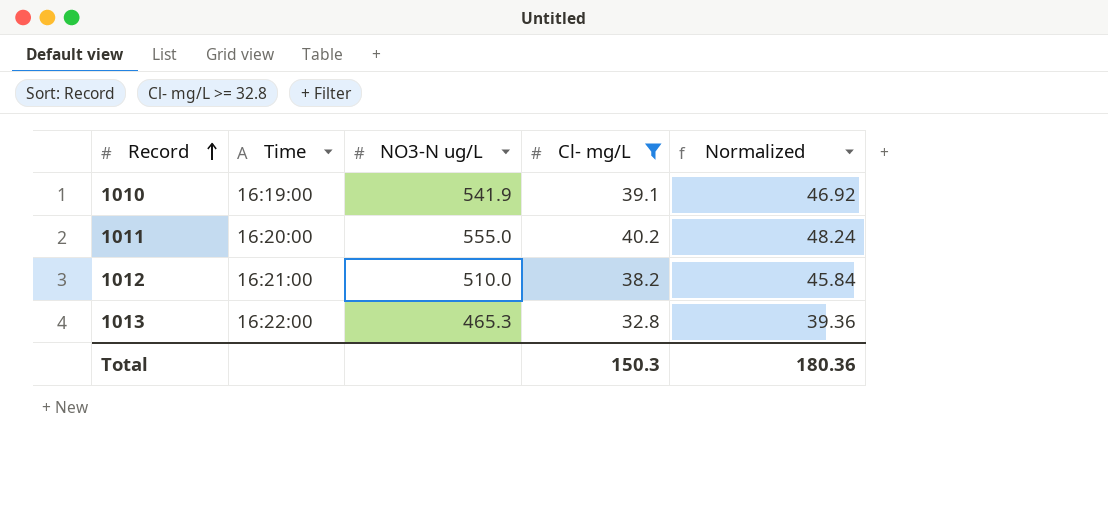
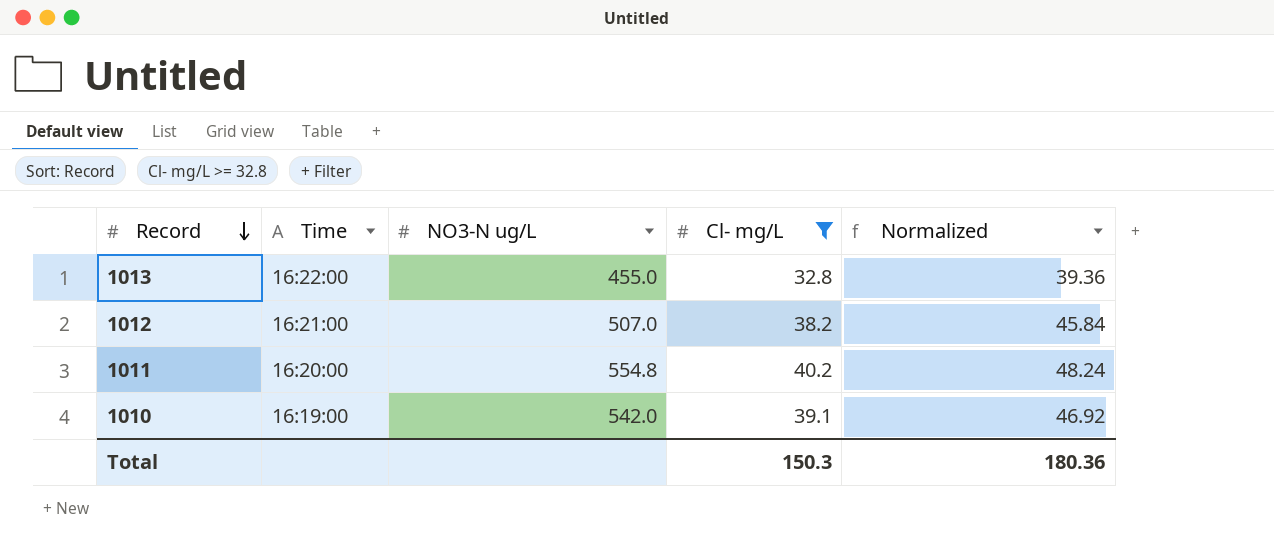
row order: Record ascending -> Record descending
1013 | NO3-N ug/L: 465.3 -> 455.0
1012 | NO3-N ug/L: 510.0 -> 507.0
1011 | NO3-N ug/L: 555.0 -> 554.8
1010 | NO3-N ug/L: 541.9 -> 542.0

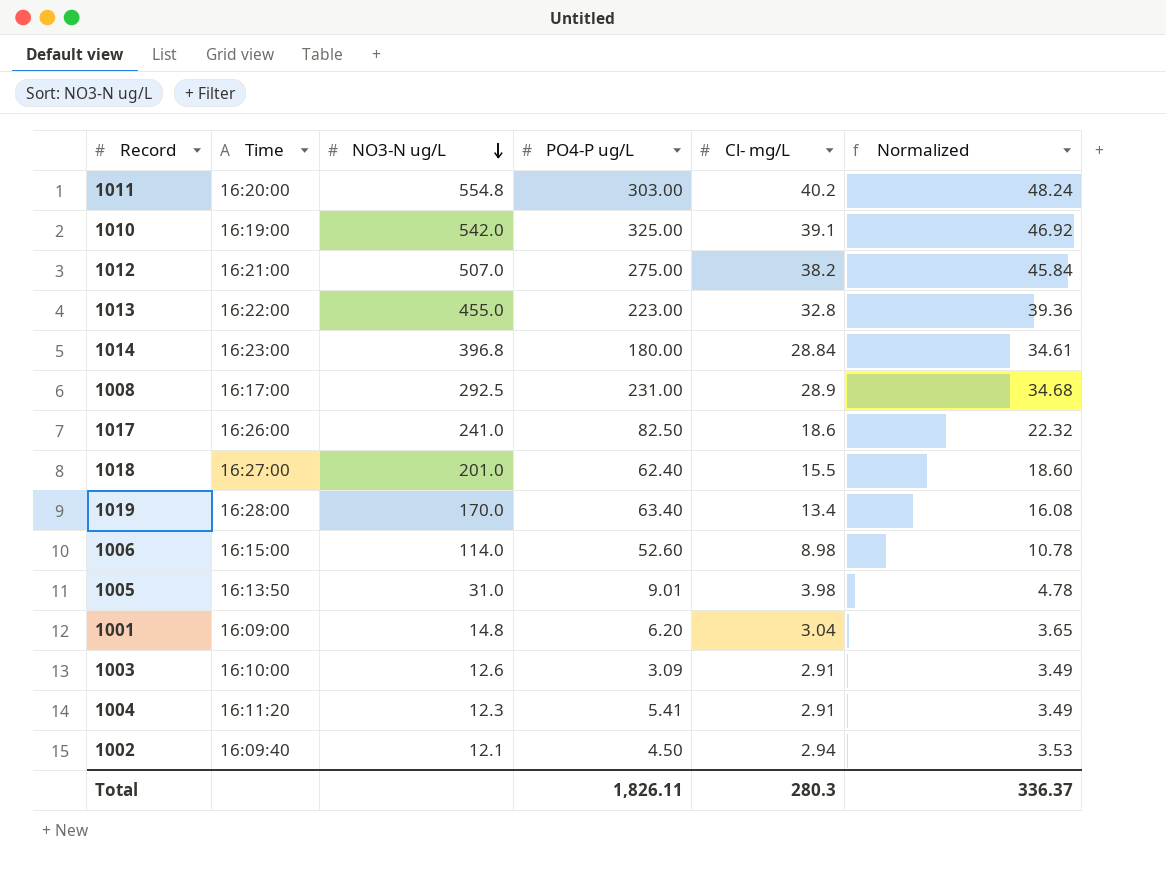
filter: Cl- mg/L >= 32.8 -> none
row order: Record descending -> NO3-N ug/L descending
column PO4-P ug/L | position: none -> 4
Total | Cl- mg/L: 150.3 -> 280.3
Total | Normalized: 180.36 -> 336.37

